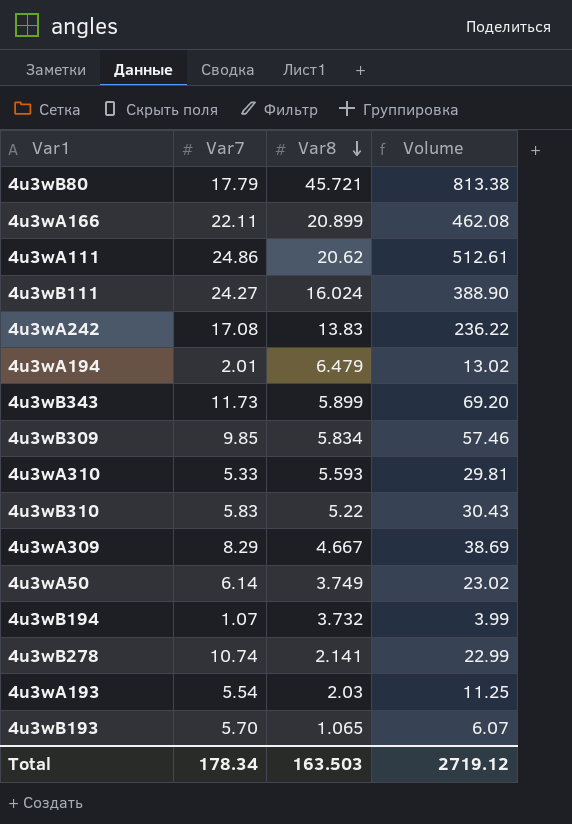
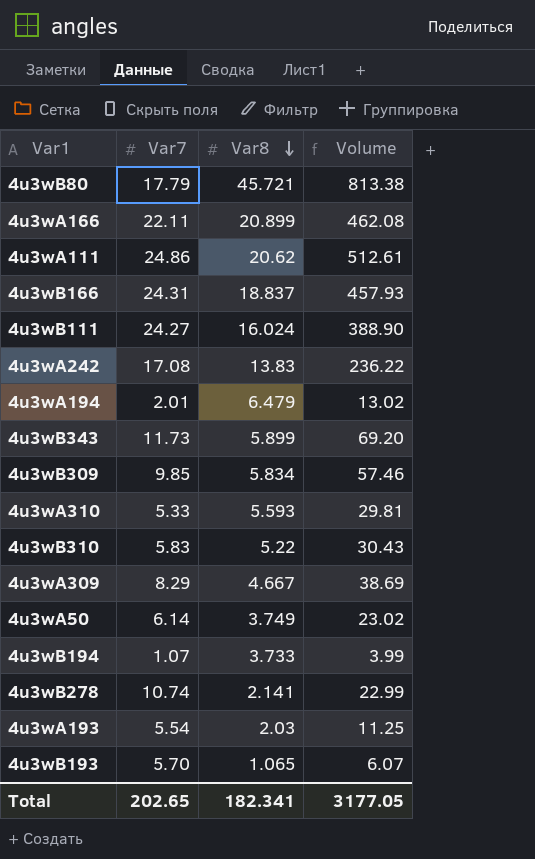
row 4u3wB166: none -> 24.31 | 18.837 | 457.93
4u3wB194 | Var8: 3.732 -> 3.733
Total | Var7: 178.34 -> 202.65
Total | Var8: 163.503 -> 182.341
Total | Volume: 2719.12 -> 3177.05

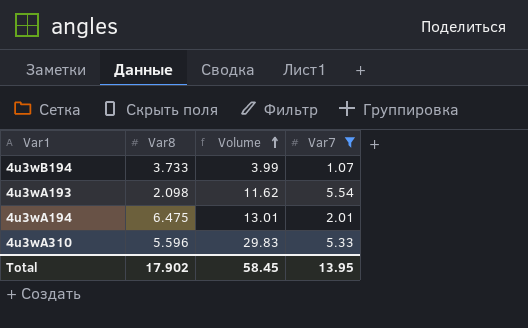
filter: none -> Var7 <= 5.54
row order: Var8 descending -> Volume ascending
column Var7 | position: 2 -> 4
4u3wA193 | Var8: 2.03 -> 2.098
4u3wA193 | Volume: 11.25 -> 11.62
4u3wA194 | Var8: 6.479 -> 6.475
4u3wA194 | Volume: 13.02 -> 13.01
4u3wA310 | Var8: 5.593 -> 5.596
4u3wA310 | Volume: 29.81 -> 29.83
Total | Var8: 182.341 -> 17.902
Total | Volume: 3177.05 -> 58.45
Total | Var7: 202.65 -> 13.95

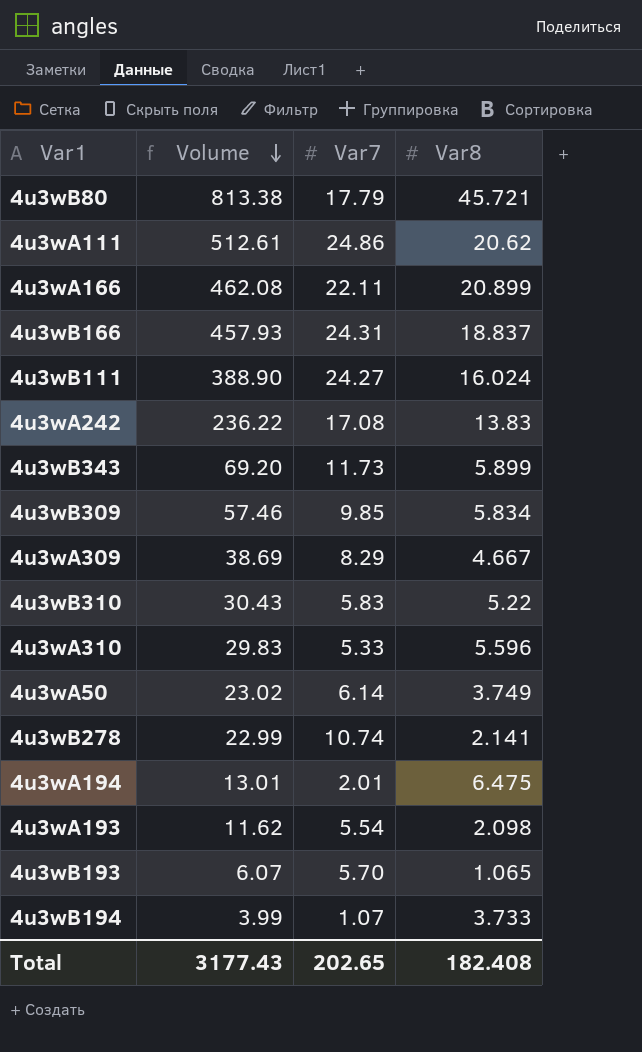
filter: Var7 <= 5.54 -> none
row order: Volume ascending -> Volume descending
column Var8 | position: 2 -> 4
Total | Volume: 58.45 -> 3177.43
Total | Var7: 13.95 -> 202.65
Total | Var8: 17.902 -> 182.408

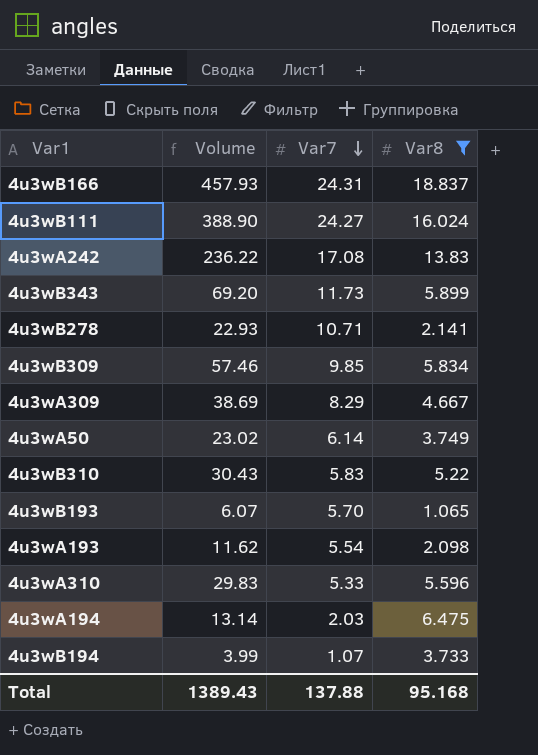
filter: none -> Var8 <= 18.837
row order: Volume descending -> Var7 descending
4u3wB278 | Volume: 22.99 -> 22.93
4u3wB278 | Var7: 10.74 -> 10.71
4u3wA194 | Volume: 13.01 -> 13.14
4u3wA194 | Var7: 2.01 -> 2.03
Total | Volume: 3177.43 -> 1389.43
Total | Var7: 202.65 -> 137.88
Total | Var8: 182.408 -> 95.168

